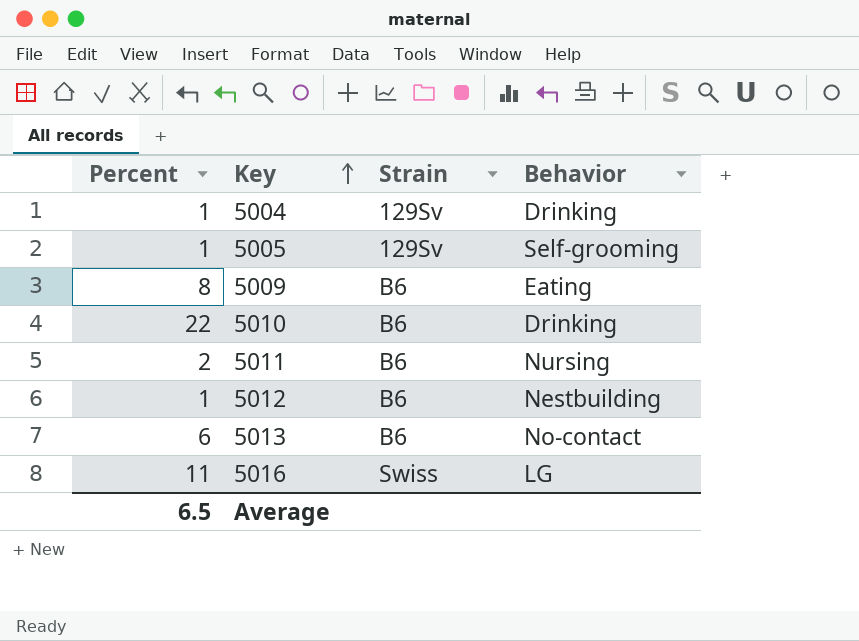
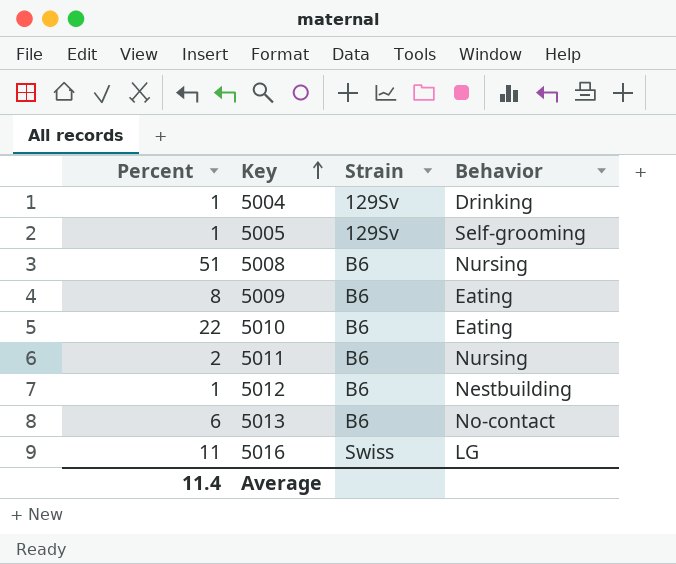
row 5008: none -> 51 | B6 | Nursing
5010 | Behavior: Drinking -> Eating
Average | Percent: 6.5 -> 11.4

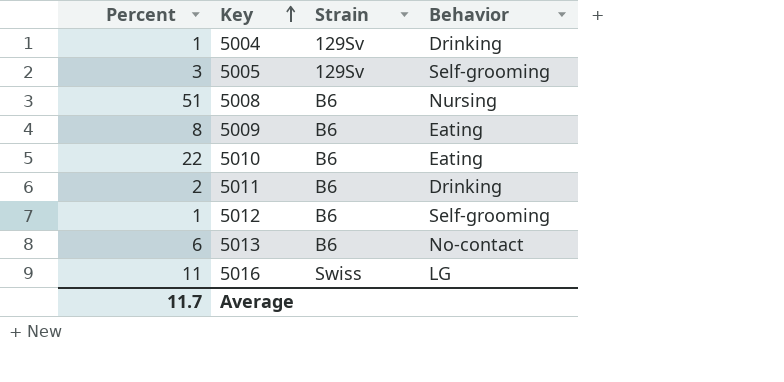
5005 | Percent: 1 -> 3
5011 | Behavior: Nursing -> Drinking
5012 | Behavior: Nestbuilding -> Self-grooming
Average | Percent: 11.4 -> 11.7

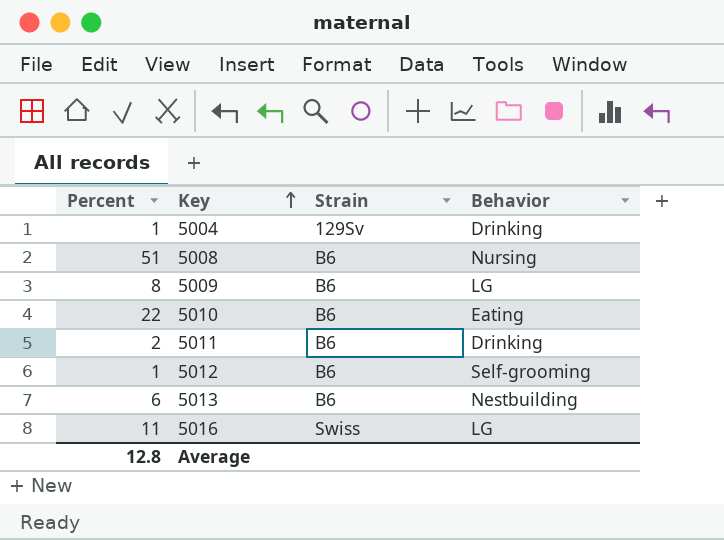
row 5005: 3 | 129Sv | Self-grooming -> none
5009 | Behavior: Eating -> LG
5013 | Behavior: No-contact -> Nestbuilding
Average | Percent: 11.7 -> 12.8

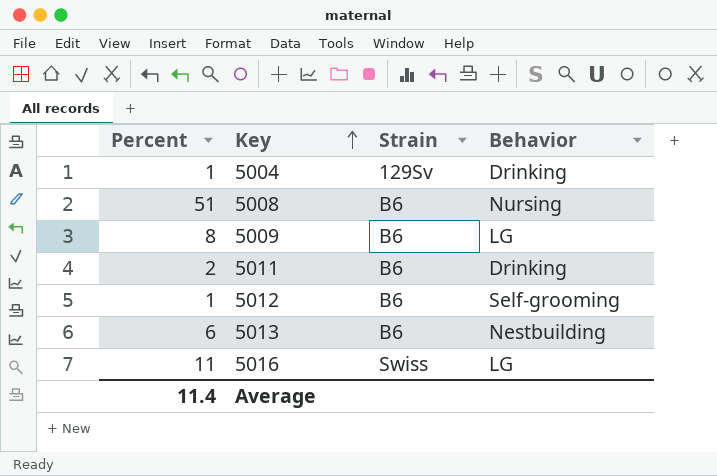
row 5010: 22 | B6 | Eating -> none
Average | Percent: 12.8 -> 11.4

